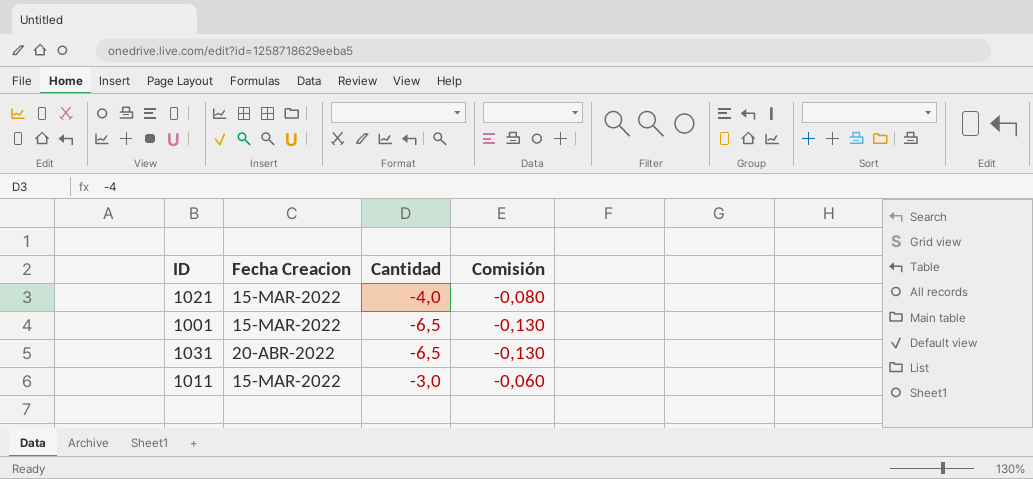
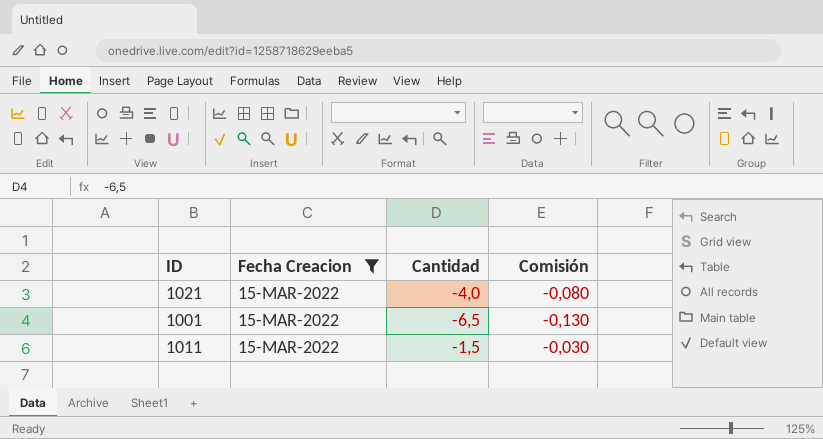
filter: none -> Fecha Creacion = 15-MAR-2022
1011 | Cantidad: -3,0 -> -1,5
1011 | Comisión: -0,060 -> -0,030

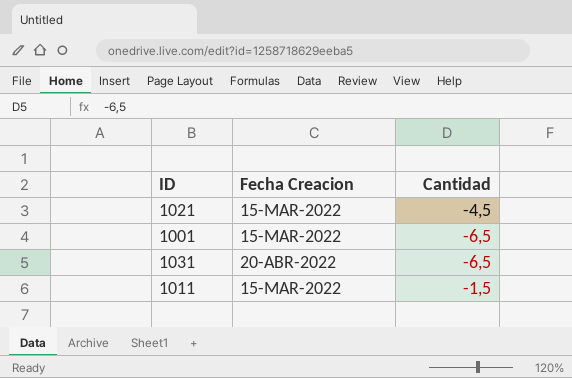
filter: Fecha Creacion = 15-MAR-2022 -> none
column Comisión | formula: [Cantidad] * 0,02 -> none
1021 | Cantidad: -4,0 -> -4,5

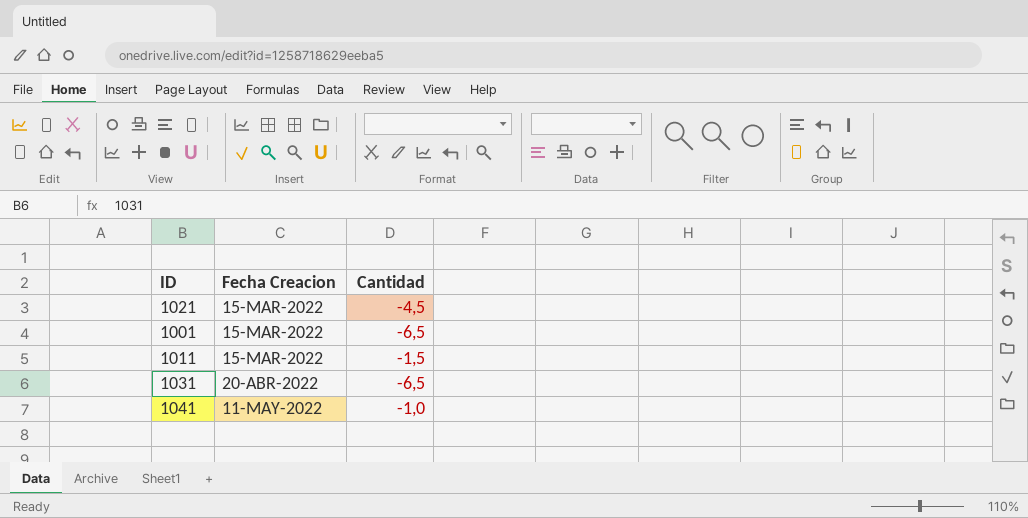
row order: none -> Fecha Creacion ascending
row 1041: none -> 11-MAY-2022 | -1,0

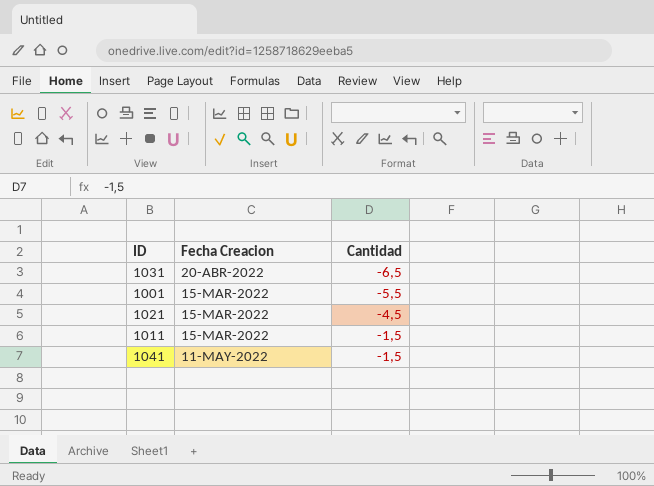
row order: Fecha Creacion ascending -> Cantidad ascending
1001 | Cantidad: -6,5 -> -5,5
1041 | Cantidad: -1,0 -> -1,5

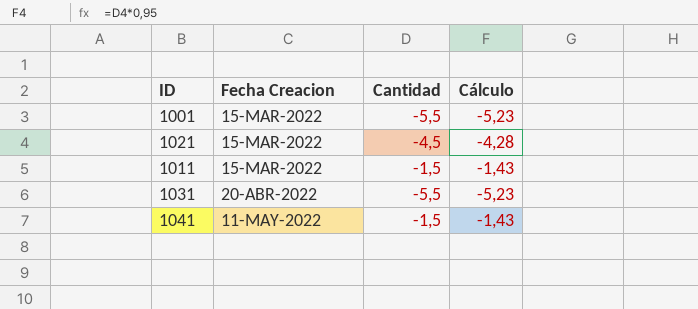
row order: Cantidad ascending -> Fecha Creacion ascending
column Cálculo | formula: none -> [Cantidad] * 0,95
1031 | Cantidad: -6,5 -> -5,5

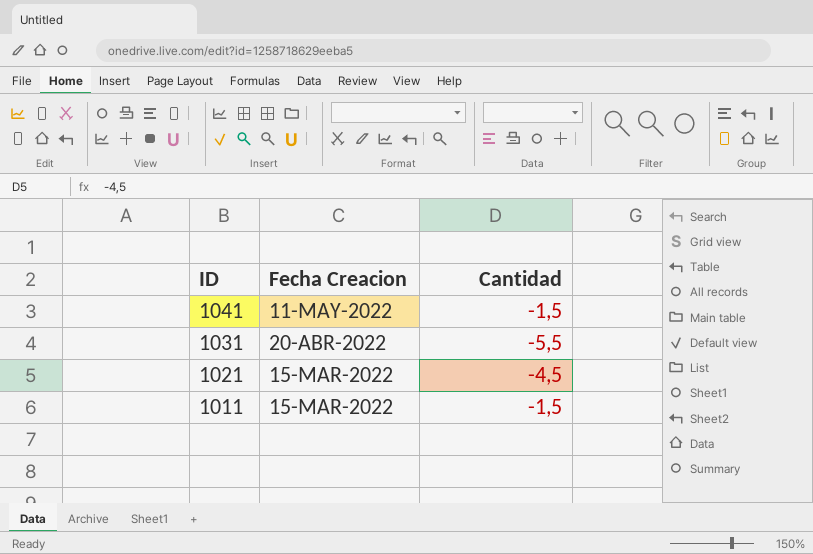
row order: Fecha Creacion ascending -> ID descending
column Cálculo | formula: [Cantidad] * 0,95 -> none
row 1001: 15-MAR-2022 | -5,5 | -5,23 -> none

